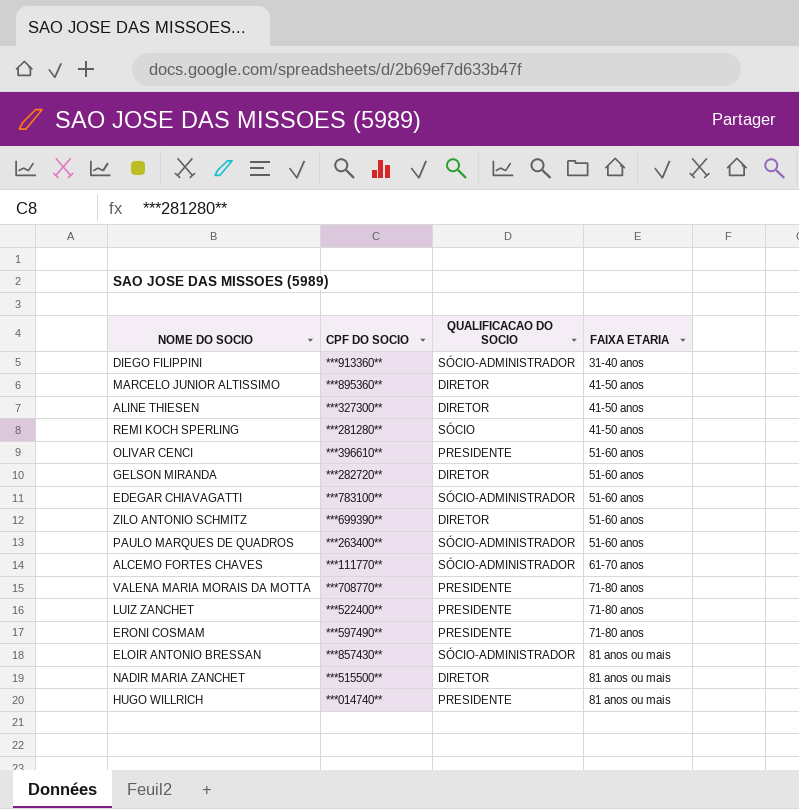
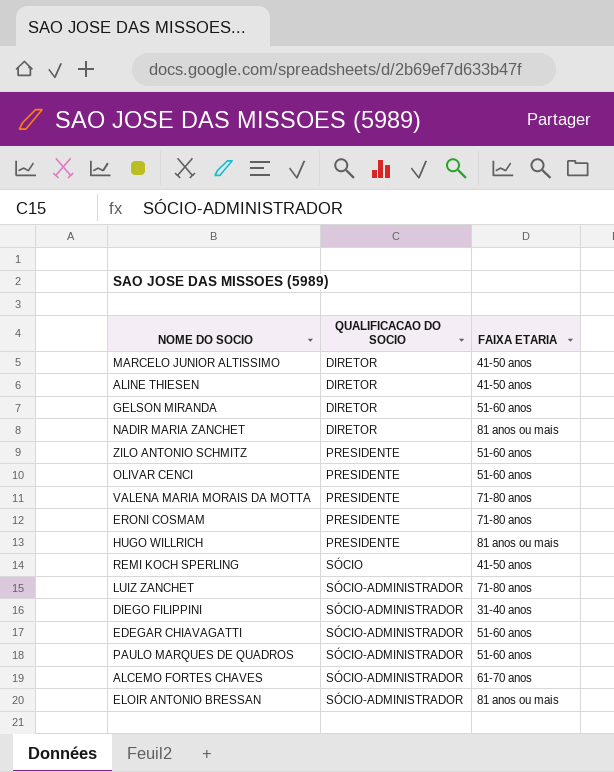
row order: FAIXA ETARIA ascending -> QUALIFICACAO DO SOCIO ascending
column CPF DO SOCIO | position: 2 -> none
ZILO ANTONIO SCHMITZ | QUALIFICACAO DO SOCIO: DIRETOR -> PRESIDENTE
LUIZ ZANCHET | QUALIFICACAO DO SOCIO: PRESIDENTE -> SÓCIO-ADMINISTRADOR

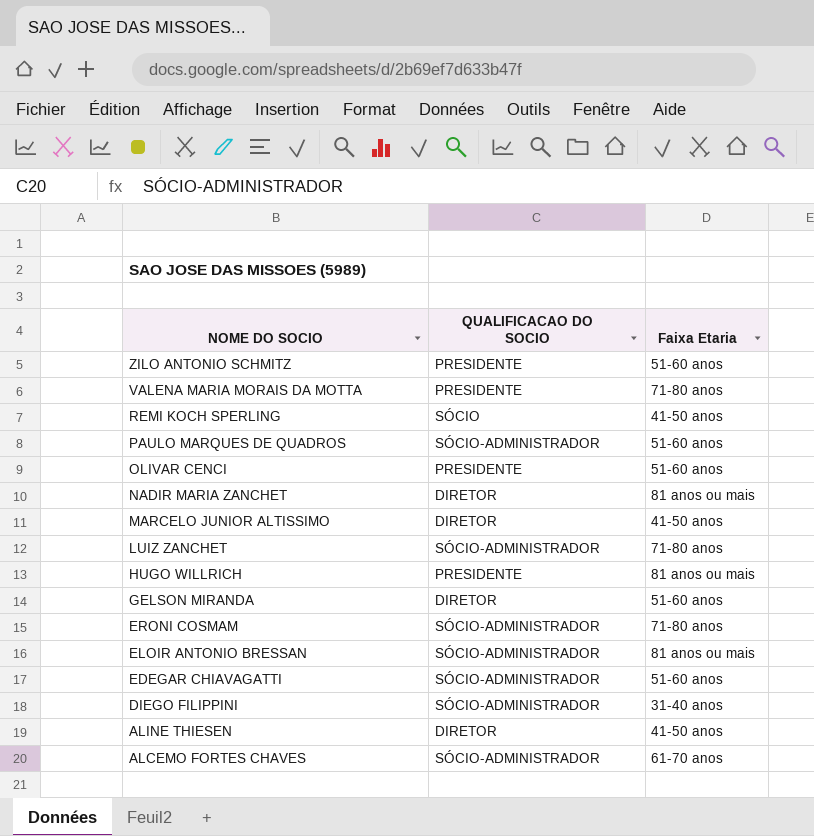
row order: QUALIFICACAO DO SOCIO ascending -> NOME DO SOCIO descending
column name: FAIXA ETARIA -> Faixa Etaria
ERONI COSMAM | QUALIFICACAO DO SOCIO: PRESIDENTE -> SÓCIO-ADMINISTRADOR

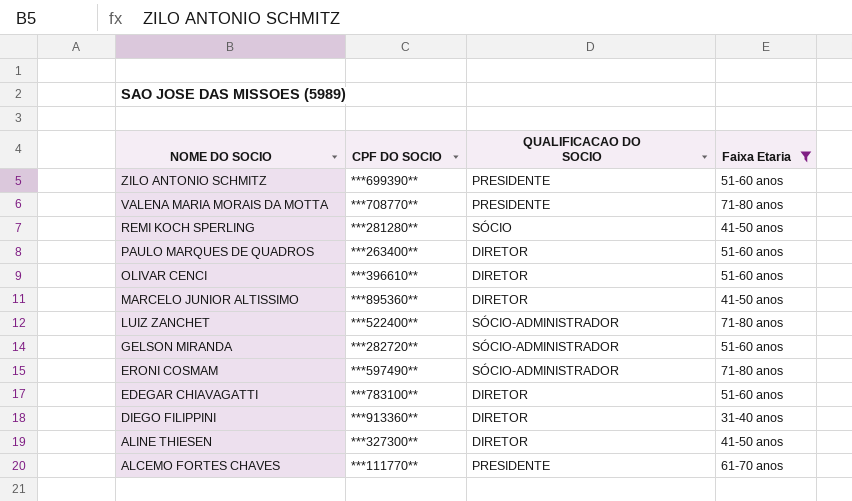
filter: none -> Faixa Etaria != 81 anos ou mais
column CPF DO SOCIO | position: none -> 2
PAULO MARQUES DE QUADROS | QUALIFICACAO DO SOCIO: SÓCIO-ADMINISTRADOR -> DIRETOR
OLIVAR CENCI | QUALIFICACAO DO SOCIO: PRESIDENTE -> DIRETOR
GELSON MIRANDA | QUALIFICACAO DO SOCIO: DIRETOR -> SÓCIO-ADMINISTRADOR
EDEGAR CHIAVAGATTI | QUALIFICACAO DO SOCIO: SÓCIO-ADMINISTRADOR -> DIRETOR
DIEGO FILIPPINI | QUALIFICACAO DO SOCIO: SÓCIO-ADMINISTRADOR -> DIRETOR
ALCEMO FORTES CHAVES | QUALIFICACAO DO SOCIO: SÓCIO-ADMINISTRADOR -> PRESIDENTE

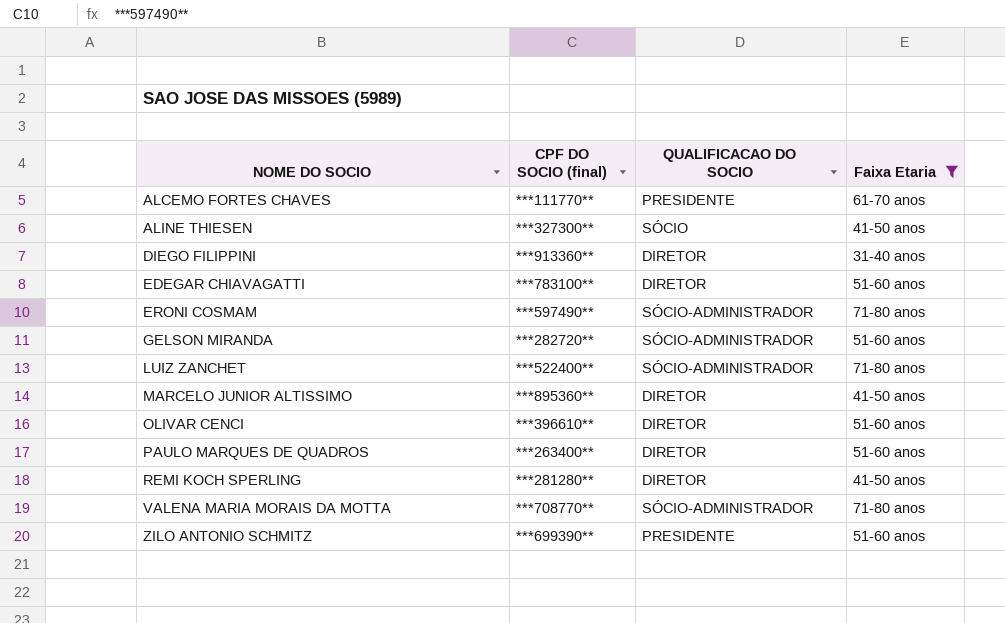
row order: NOME DO SOCIO descending -> NOME DO SOCIO ascending
column name: CPF DO SOCIO -> CPF DO SOCIO (final)
ALINE THIESEN | QUALIFICACAO DO SOCIO: DIRETOR -> SÓCIO
REMI KOCH SPERLING | QUALIFICACAO DO SOCIO: SÓCIO -> DIRETOR
VALENA MARIA MORAIS DA MOTTA | QUALIFICACAO DO SOCIO: PRESIDENTE -> SÓCIO-ADMINISTRADOR

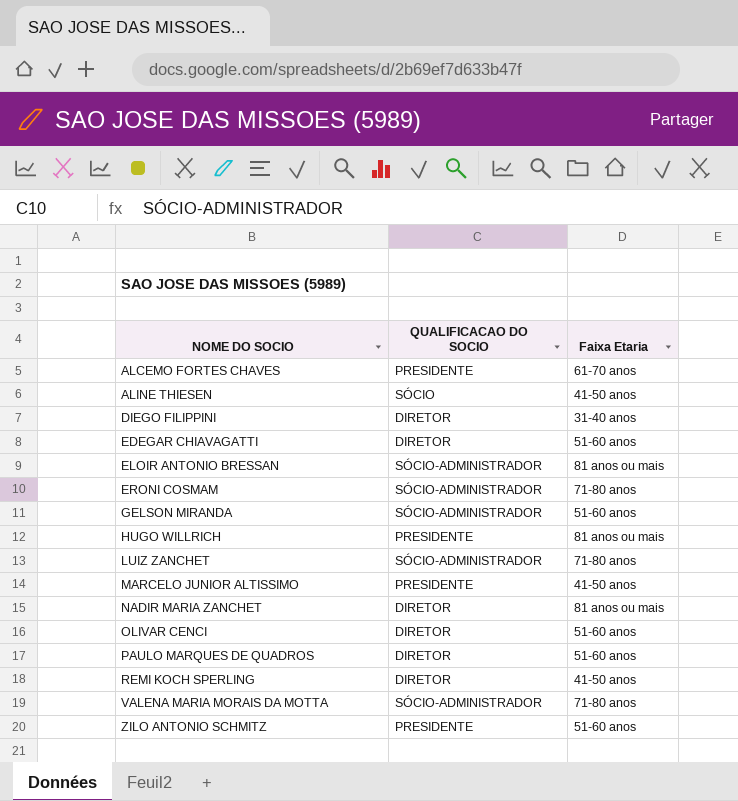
filter: Faixa Etaria != 81 anos ou mais -> none
column CPF DO SOCIO (final) | position: 2 -> none
MARCELO JUNIOR ALTISSIMO | QUALIFICACAO DO SOCIO: DIRETOR -> PRESIDENTE

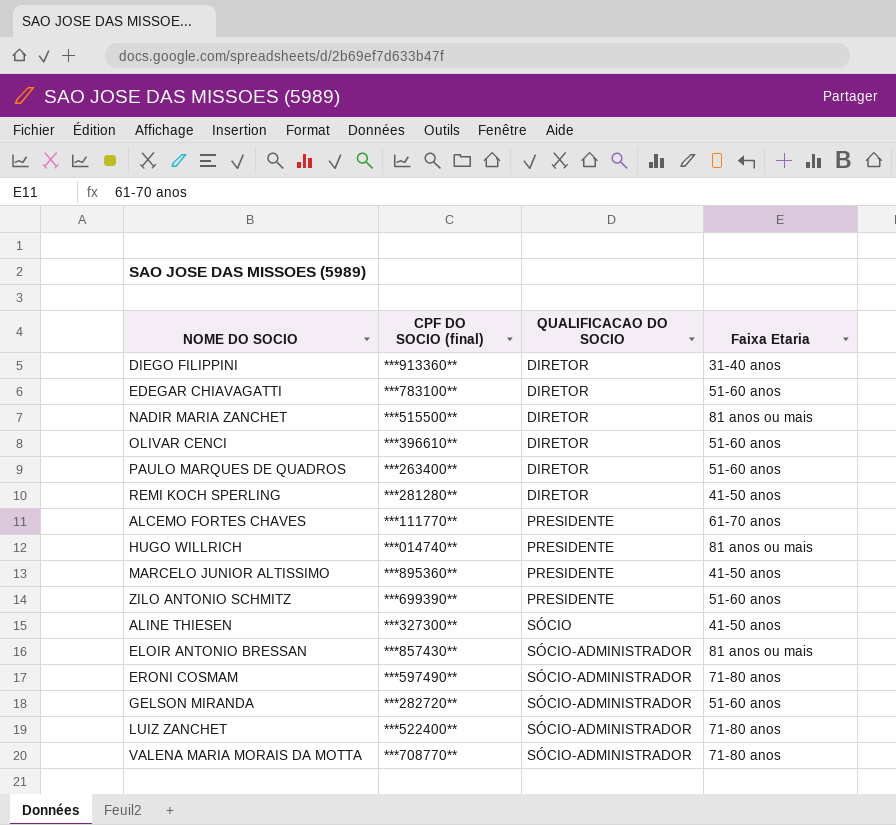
row order: NOME DO SOCIO ascending -> QUALIFICACAO DO SOCIO ascending
column CPF DO SOCIO (final) | position: none -> 2

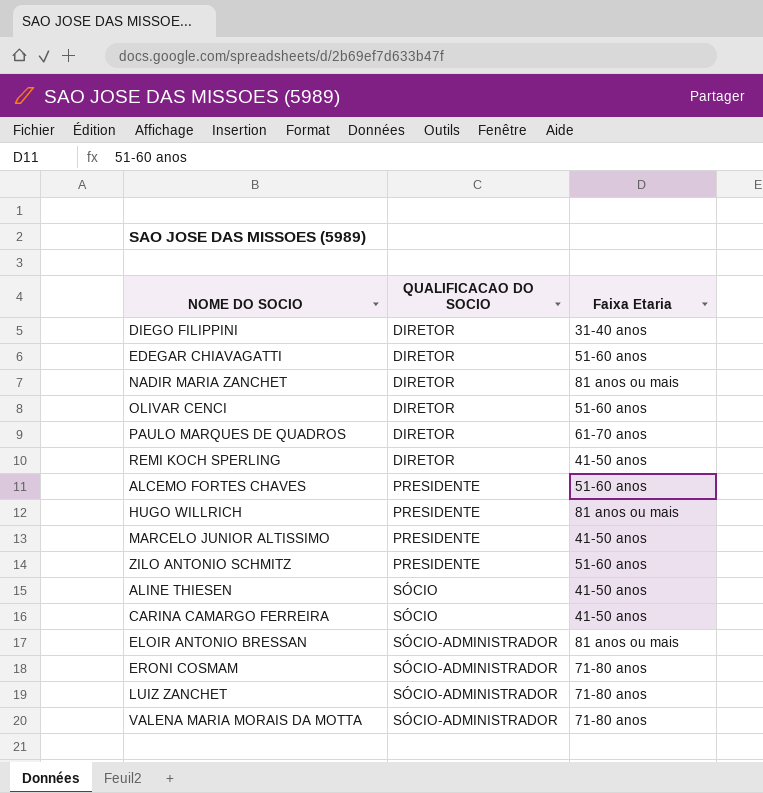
column CPF DO SOCIO (final) | position: 2 -> none
row GELSON MIRANDA: ***282720** | SÓCIO-ADMINISTRADOR | 51-60 anos -> none
PAULO MARQUES DE QUADROS | Faixa Etaria: 51-60 anos -> 61-70 anos
ALCEMO FORTES CHAVES | Faixa Etaria: 61-70 anos -> 51-60 anos
row CARINA CAMARGO FERREIRA: none -> SÓCIO | 41-50 anos

